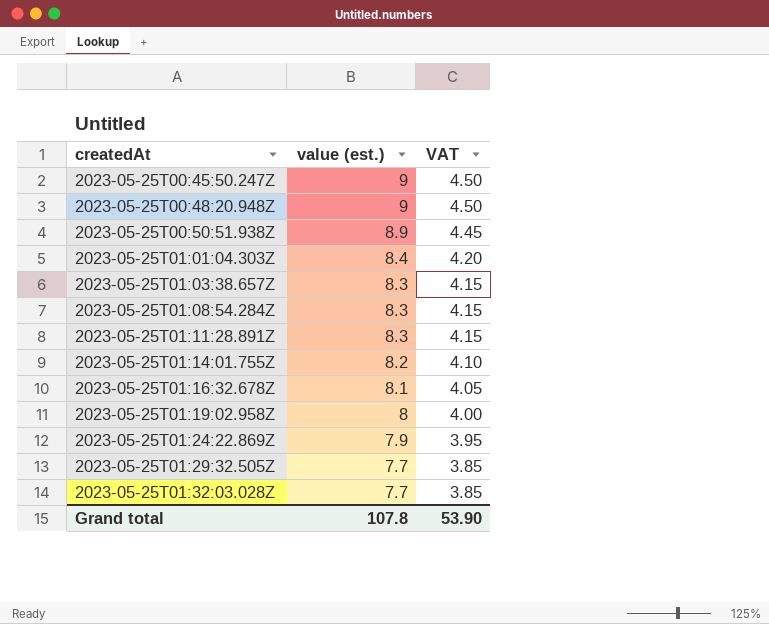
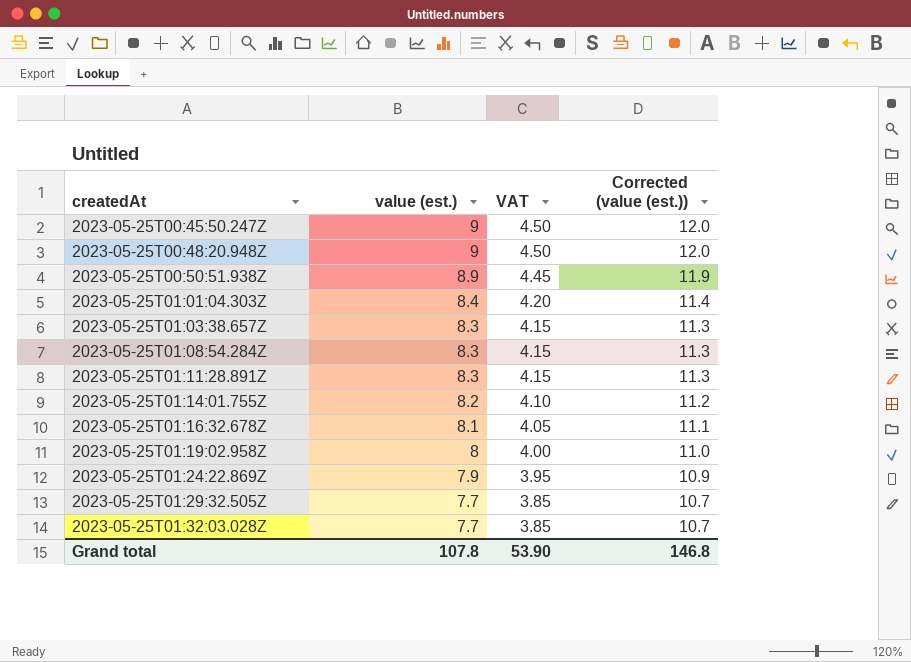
column Corrected (value (est.)) | formula: none -> [value (est.)] + 3

